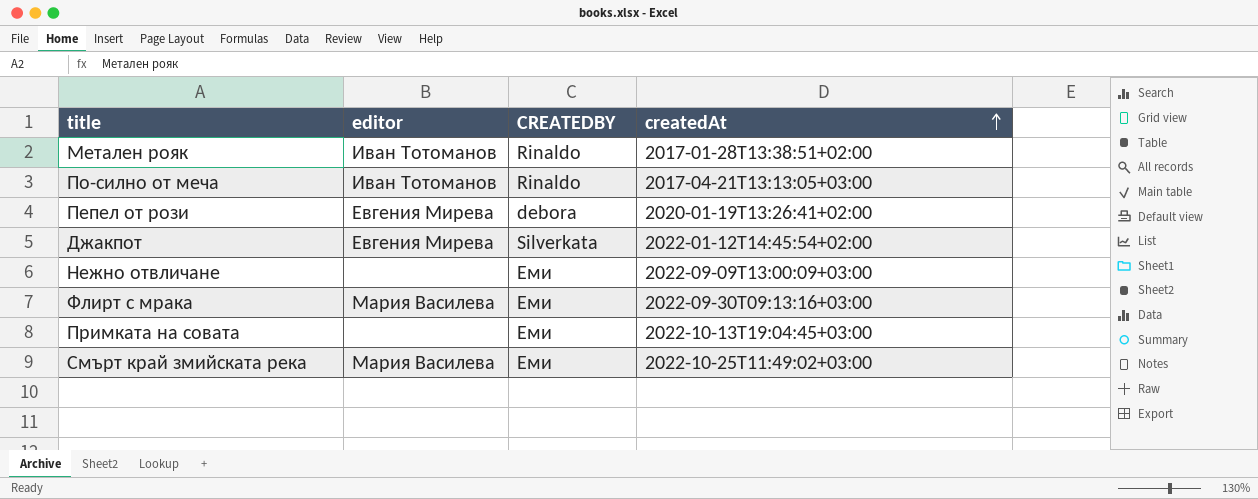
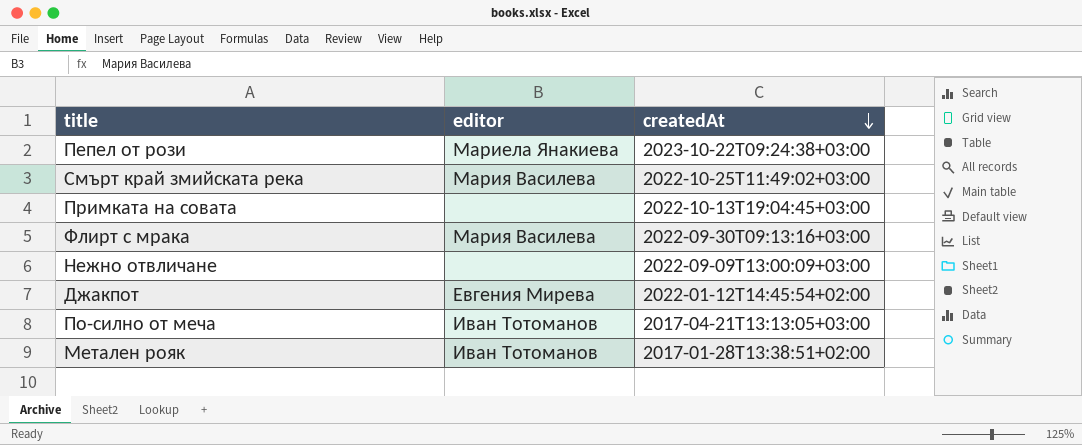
row order: createdAt ascending -> createdAt descending
column CREATEDBY | position: 3 -> none
Пепел от рози | editor: Евгения Мирева -> Мариела Янакиева
Пепел от рози | createdAt: 2020-01-19T13:26:41+02:00 -> 2023-10-22T09:24:38+03:00

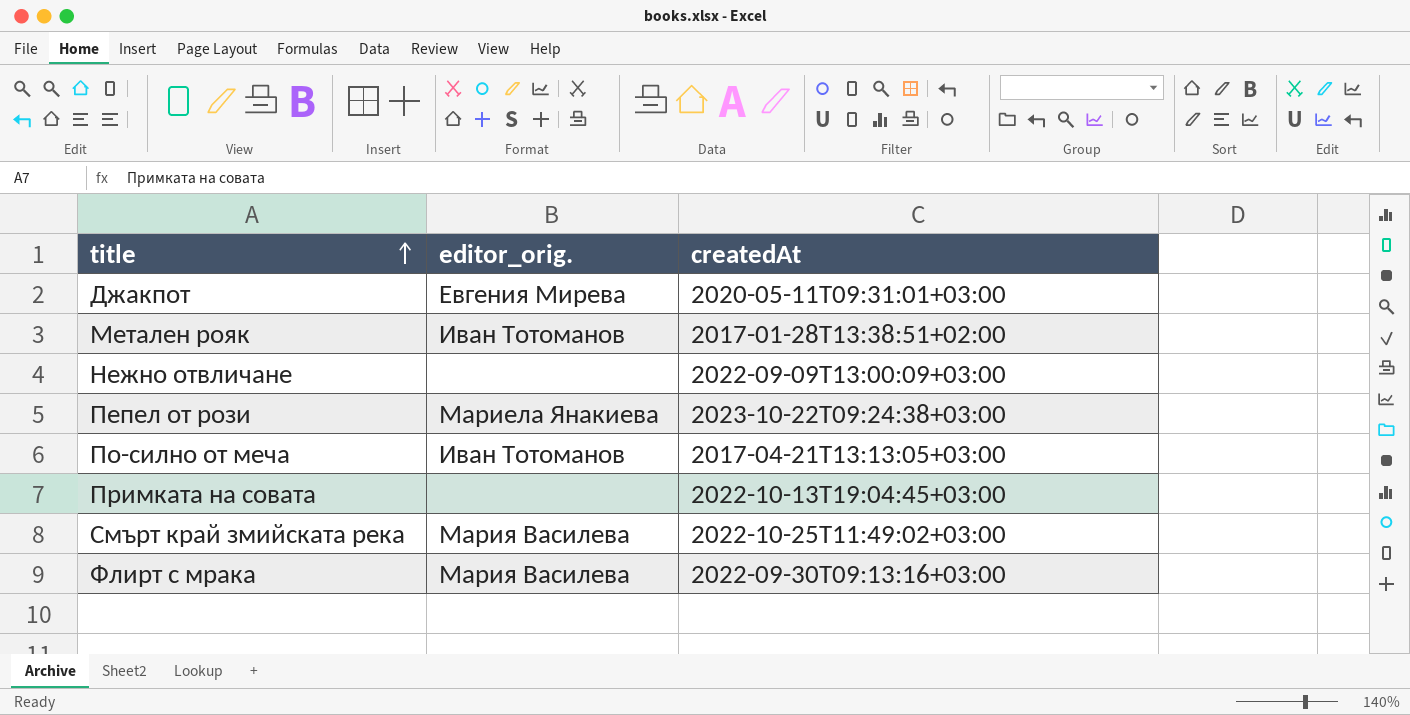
row order: createdAt descending -> title ascending
column name: editor -> editor_orig.
Джакпот | createdAt: 2022-01-12T14:45:54+02:00 -> 2020-05-11T09:31:01+03:00

